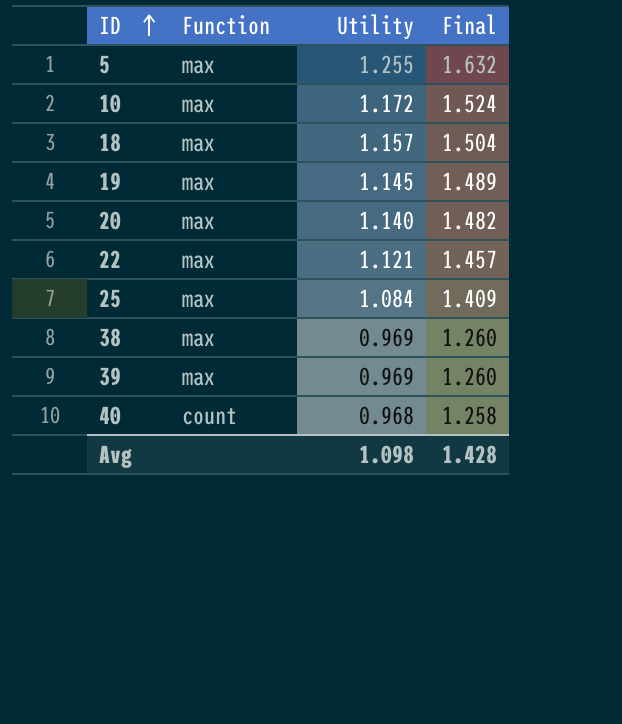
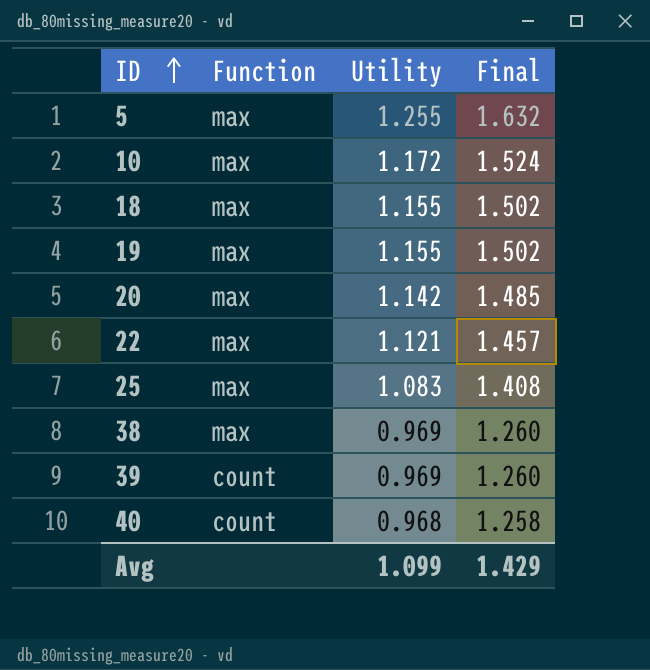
18 | Utility: 1.157 -> 1.155
18 | Final: 1.504 -> 1.502
19 | Utility: 1.145 -> 1.155
19 | Final: 1.489 -> 1.502
20 | Utility: 1.140 -> 1.142
20 | Final: 1.482 -> 1.485
25 | Utility: 1.084 -> 1.083
25 | Final: 1.409 -> 1.408
39 | Function: max -> count
Avg | Utility: 1.098 -> 1.099
Avg | Final: 1.428 -> 1.429

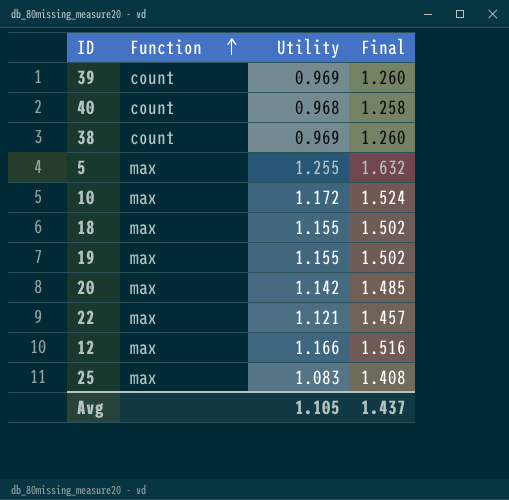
row order: ID ascending -> Function ascending
38 | Function: max -> count
row 12: none -> max | 1.166 | 1.516
Avg | Utility: 1.099 -> 1.105
Avg | Final: 1.429 -> 1.437

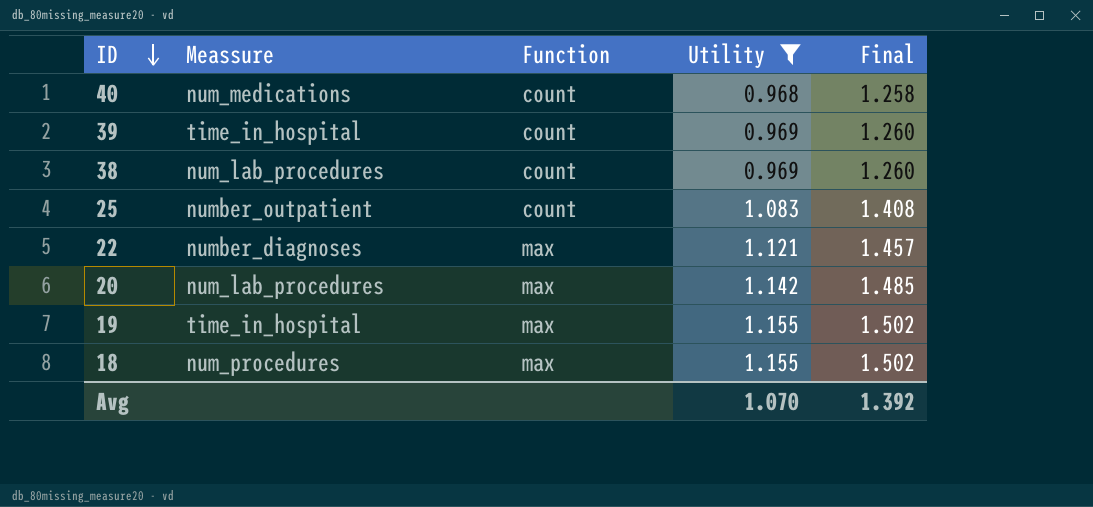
filter: none -> Utility <= 1.155
row order: Function ascending -> ID descending
column Meassure | position: none -> 2
25 | Function: max -> count
Avg | Utility: 1.105 -> 1.070
Avg | Final: 1.437 -> 1.392

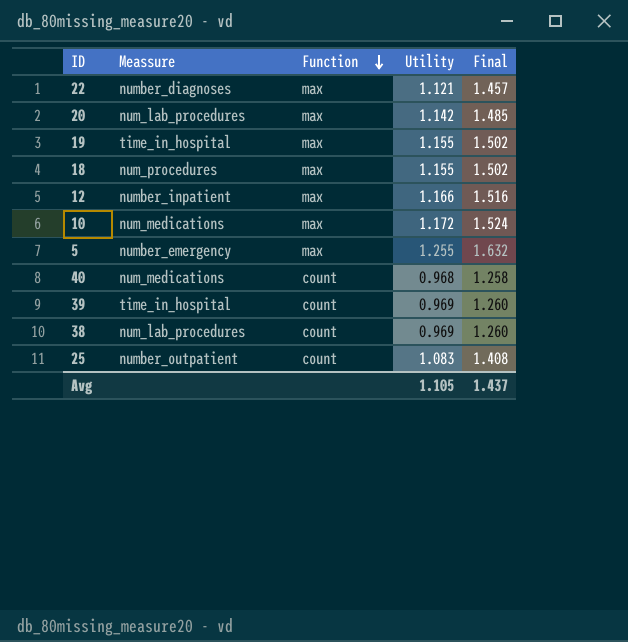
filter: Utility <= 1.155 -> none
row order: ID descending -> Function descending
Avg | Utility: 1.070 -> 1.105
Avg | Final: 1.392 -> 1.437

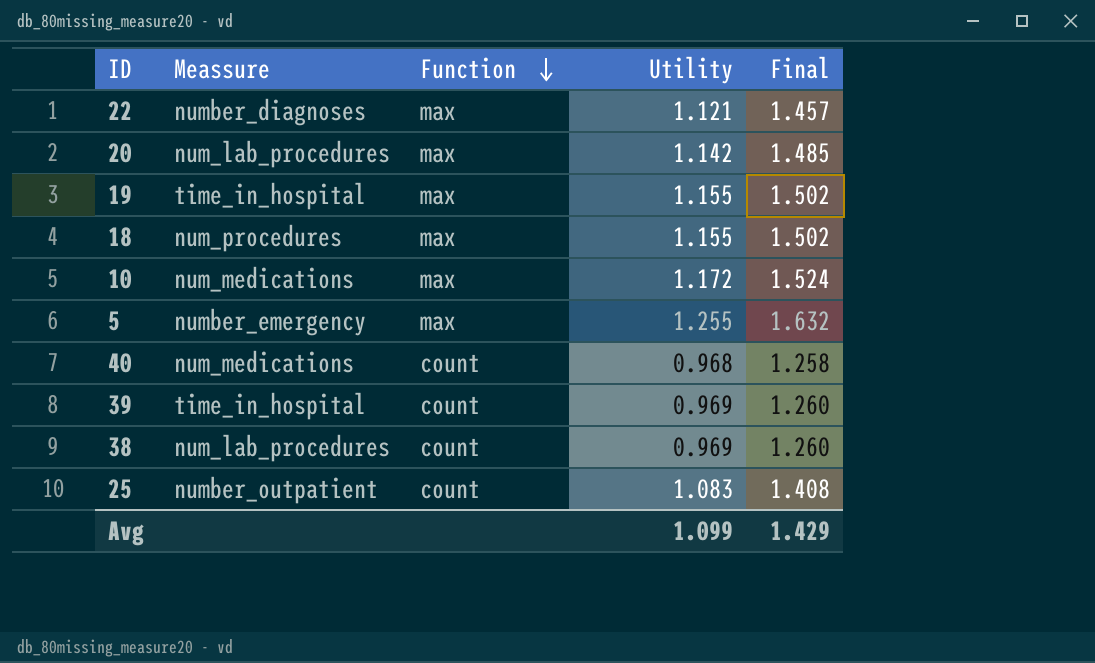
row 12: number_inpatient | max | 1.166 | 1.516 -> none
Avg | Utility: 1.105 -> 1.099
Avg | Final: 1.437 -> 1.429

